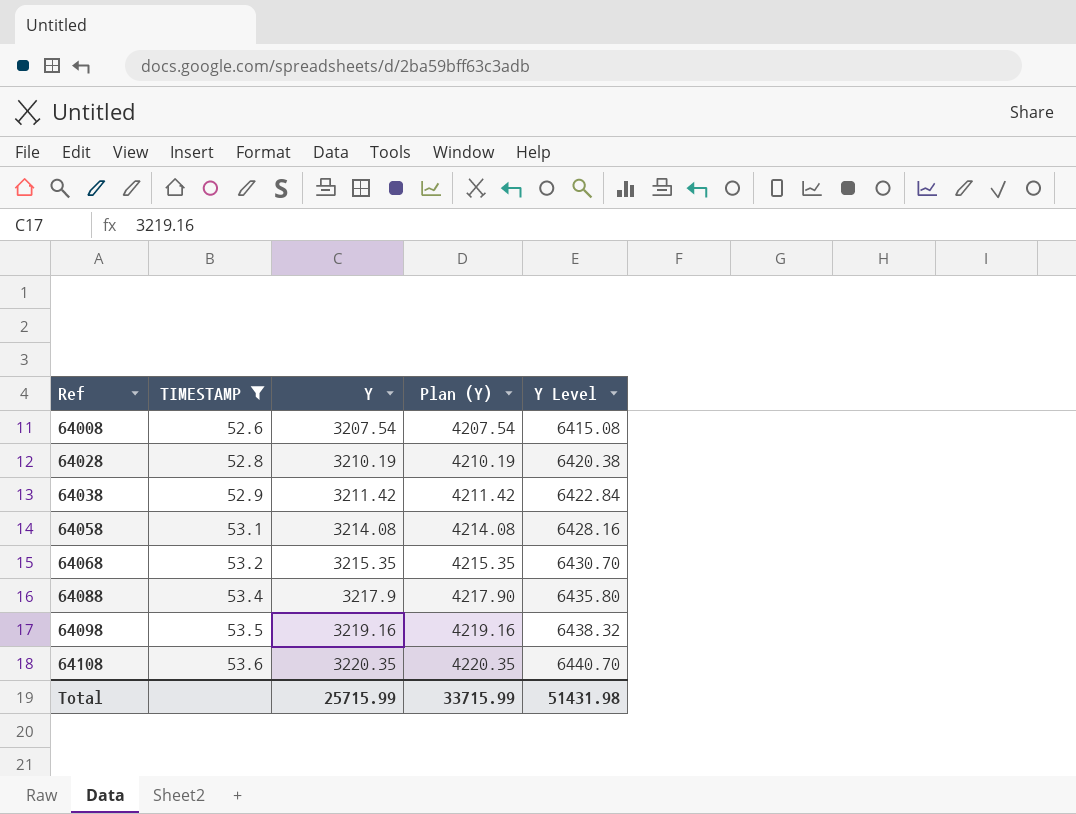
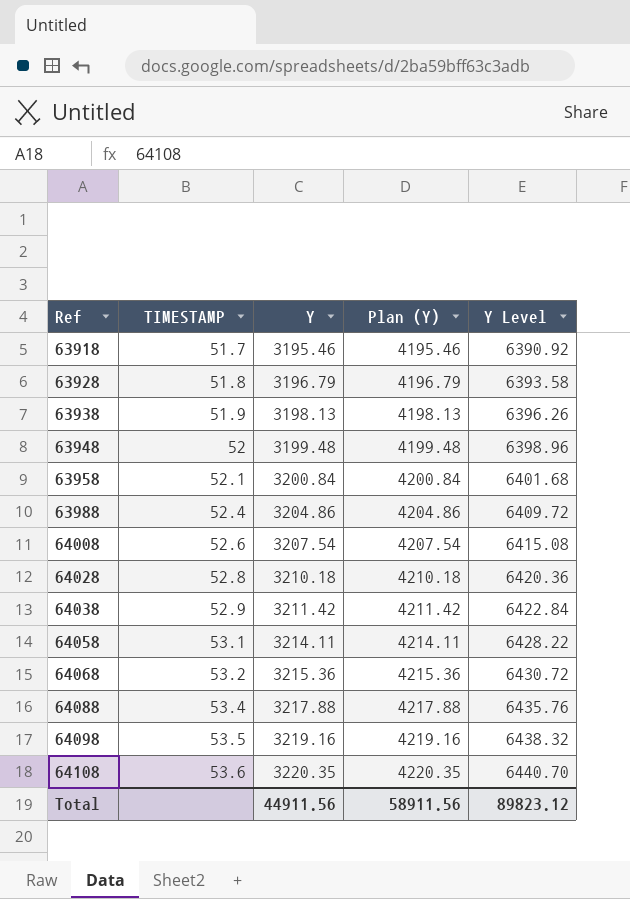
filter: TIMESTAMP >= 52.6 -> none
64028 | Y: 3210.19 -> 3210.18
64028 | Plan (Y): 4210.19 -> 4210.18
64028 | Y Level: 6420.38 -> 6420.36
64058 | Y: 3214.08 -> 3214.11
64058 | Plan (Y): 4214.08 -> 4214.11
64058 | Y Level: 6428.16 -> 6428.22
64068 | Y: 3215.35 -> 3215.36
64068 | Plan (Y): 4215.35 -> 4215.36
64068 | Y Level: 6430.70 -> 6430.72
64088 | Y: 3217.9 -> 3217.88
64088 | Plan (Y): 4217.90 -> 4217.88
64088 | Y Level: 6435.80 -> 6435.76
Total | Y: 25715.99 -> 44911.56
Total | Plan (Y): 33715.99 -> 58911.56
Total | Y Level: 51431.98 -> 89823.12

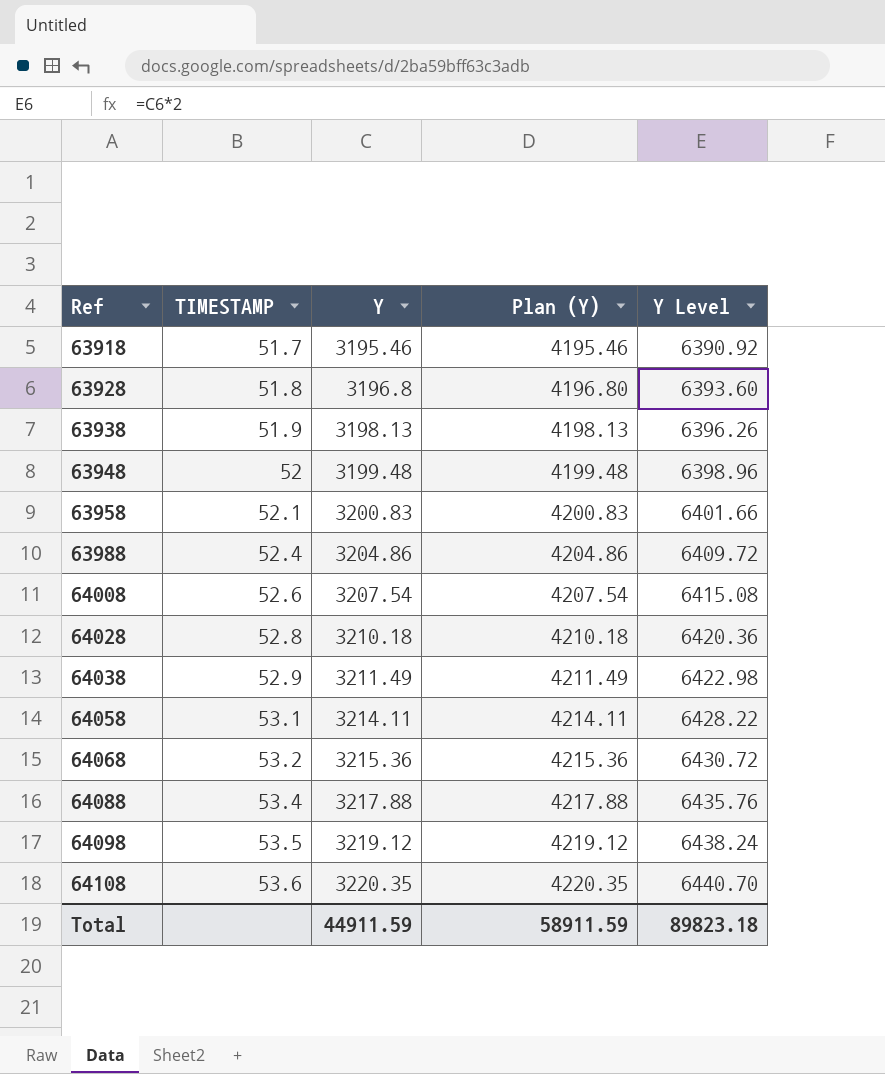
63928 | Y: 3196.79 -> 3196.8
63928 | Plan (Y): 4196.79 -> 4196.80
63928 | Y Level: 6393.58 -> 6393.60
63958 | Y: 3200.84 -> 3200.83
63958 | Plan (Y): 4200.84 -> 4200.83
63958 | Y Level: 6401.68 -> 6401.66
64038 | Y: 3211.42 -> 3211.49
64038 | Plan (Y): 4211.42 -> 4211.49
64038 | Y Level: 6422.84 -> 6422.98
64098 | Y: 3219.16 -> 3219.12
64098 | Plan (Y): 4219.16 -> 4219.12
64098 | Y Level: 6438.32 -> 6438.24
Total | Y: 44911.56 -> 44911.59
Total | Plan (Y): 58911.56 -> 58911.59
Total | Y Level: 89823.12 -> 89823.18

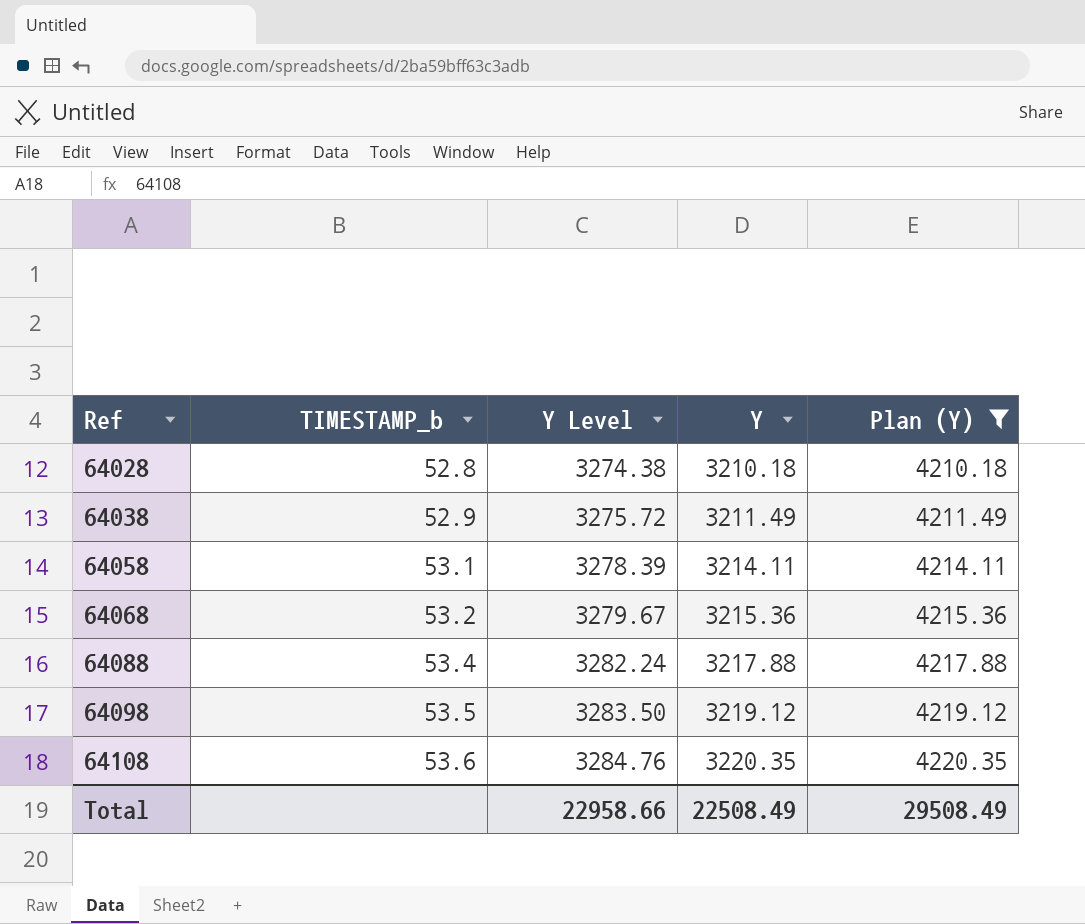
filter: none -> Plan (Y) >= 4210.18
column name: TIMESTAMP -> TIMESTAMP_b
column Y Level | formula: [Y] * 2 -> [Y] * 1.02
column Y Level | position: 5 -> 3
Total | Y Level: 89823.18 -> 22958.66
Total | Y: 44911.59 -> 22508.49
Total | Plan (Y): 58911.59 -> 29508.49

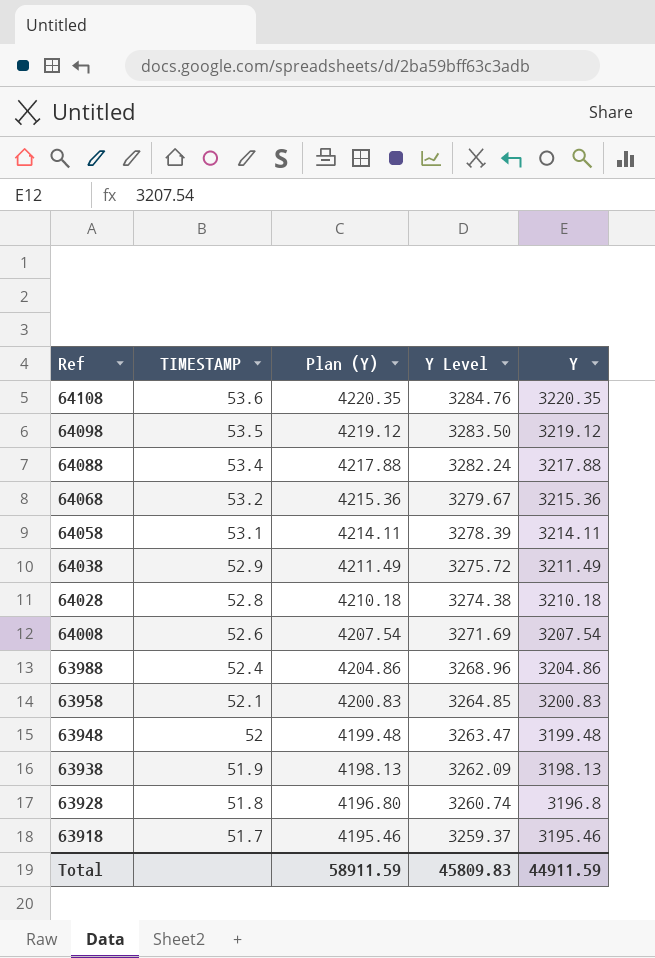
filter: Plan (Y) >= 4210.18 -> none
row order: Ref ascending -> Ref descending
column name: TIMESTAMP_b -> TIMESTAMP
column Plan (Y) | position: 5 -> 3
Total | Plan (Y): 29508.49 -> 58911.59
Total | Y Level: 22958.66 -> 45809.83
Total | Y: 22508.49 -> 44911.59

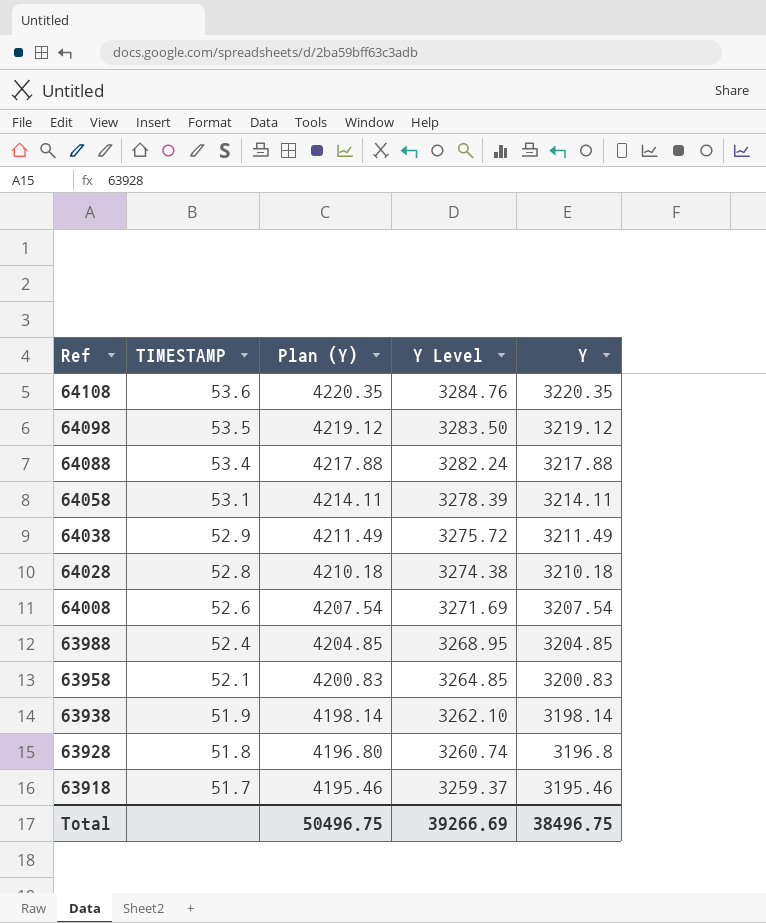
row 64068: 53.2 | 4215.36 | 3279.67 | 3215.36 -> none
row 63948: 52 | 4199.48 | 3263.47 | 3199.48 -> none
63988 | Plan (Y): 4204.86 -> 4204.85
63988 | Y Level: 3268.96 -> 3268.95
63988 | Y: 3204.86 -> 3204.85
63938 | Plan (Y): 4198.13 -> 4198.14
63938 | Y Level: 3262.09 -> 3262.10
63938 | Y: 3198.13 -> 3198.14
Total | Plan (Y): 58911.59 -> 50496.75
Total | Y Level: 45809.83 -> 39266.69
Total | Y: 44911.59 -> 38496.75

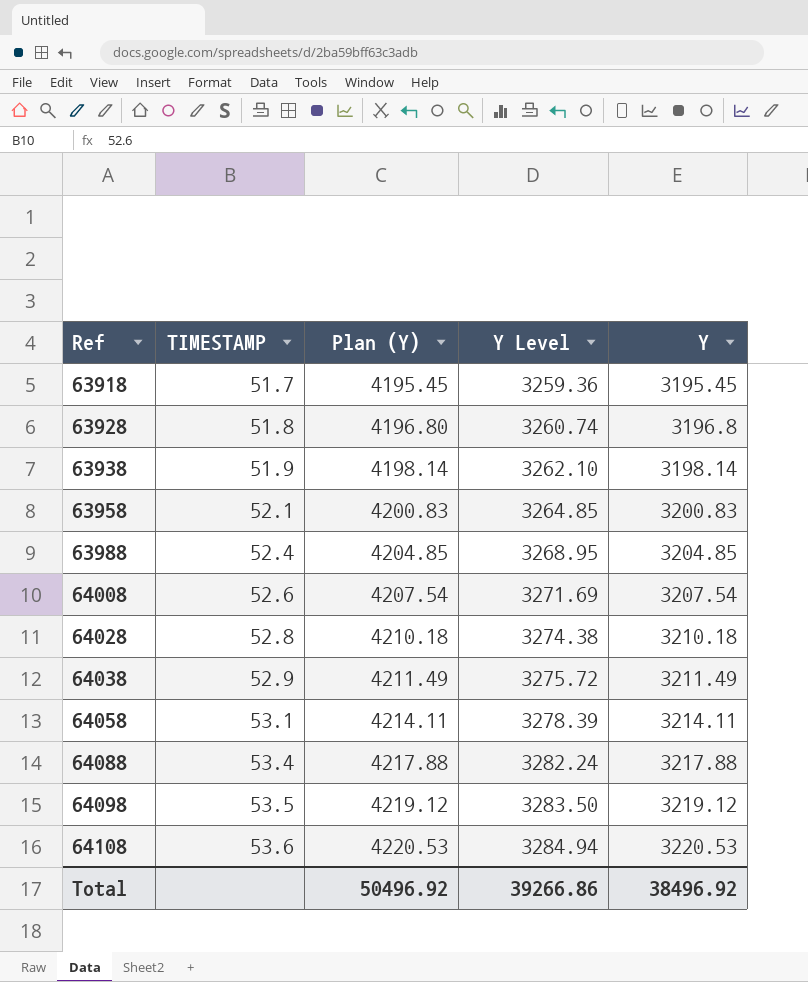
row order: Ref descending -> Ref ascending
63918 | Plan (Y): 4195.46 -> 4195.45
63918 | Y Level: 3259.37 -> 3259.36
63918 | Y: 3195.46 -> 3195.45
64108 | Plan (Y): 4220.35 -> 4220.53
64108 | Y Level: 3284.76 -> 3284.94
64108 | Y: 3220.35 -> 3220.53
Total | Plan (Y): 50496.75 -> 50496.92
Total | Y Level: 39266.69 -> 39266.86
Total | Y: 38496.75 -> 38496.92

